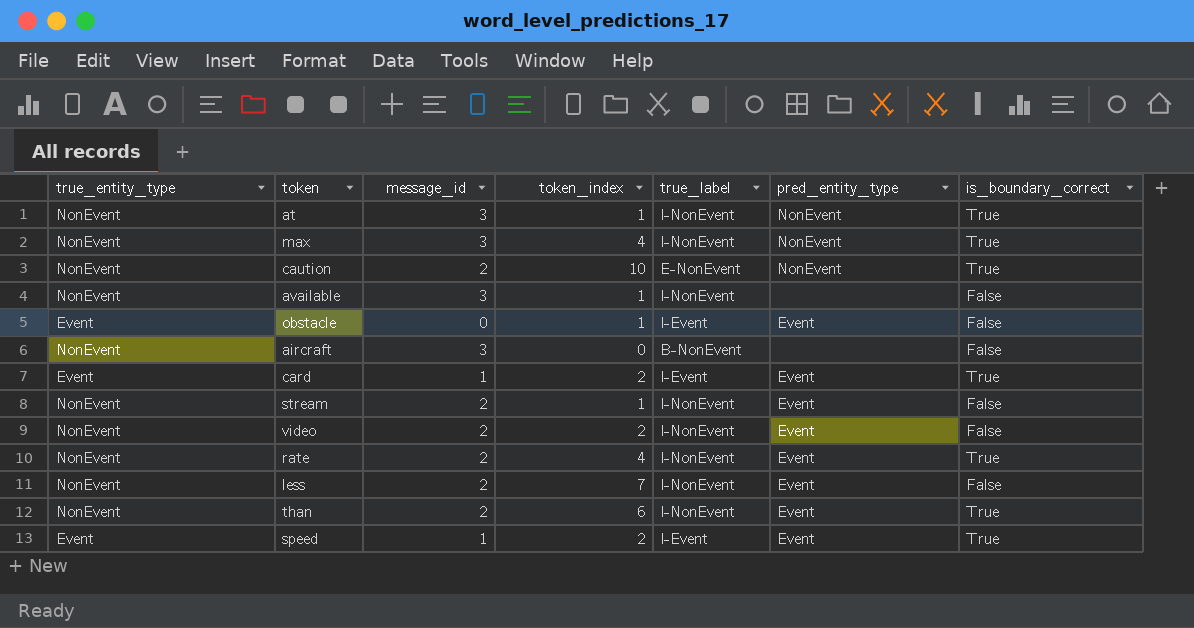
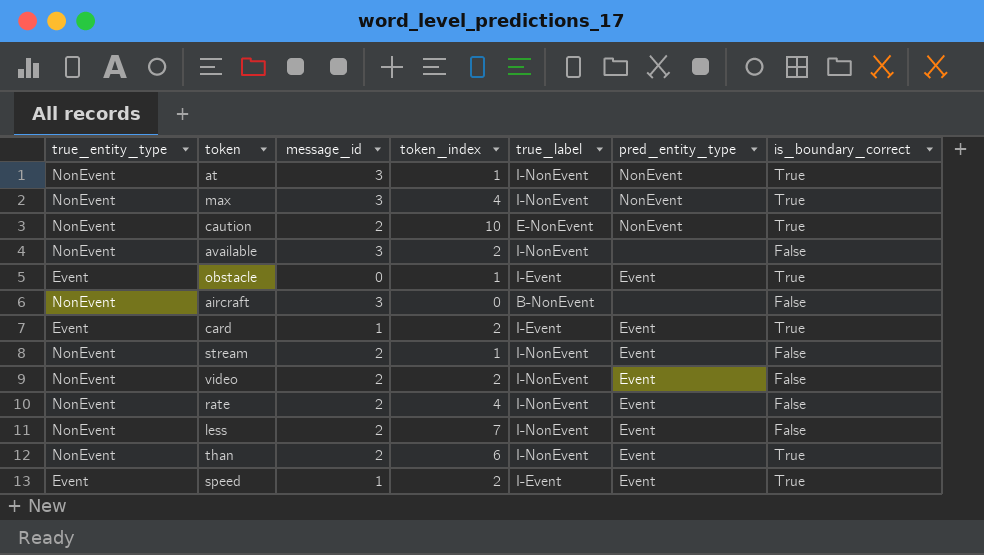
available | token_index: 1 -> 2
obstacle | is_boundary_correct: False -> True
rate | is_boundary_correct: True -> False

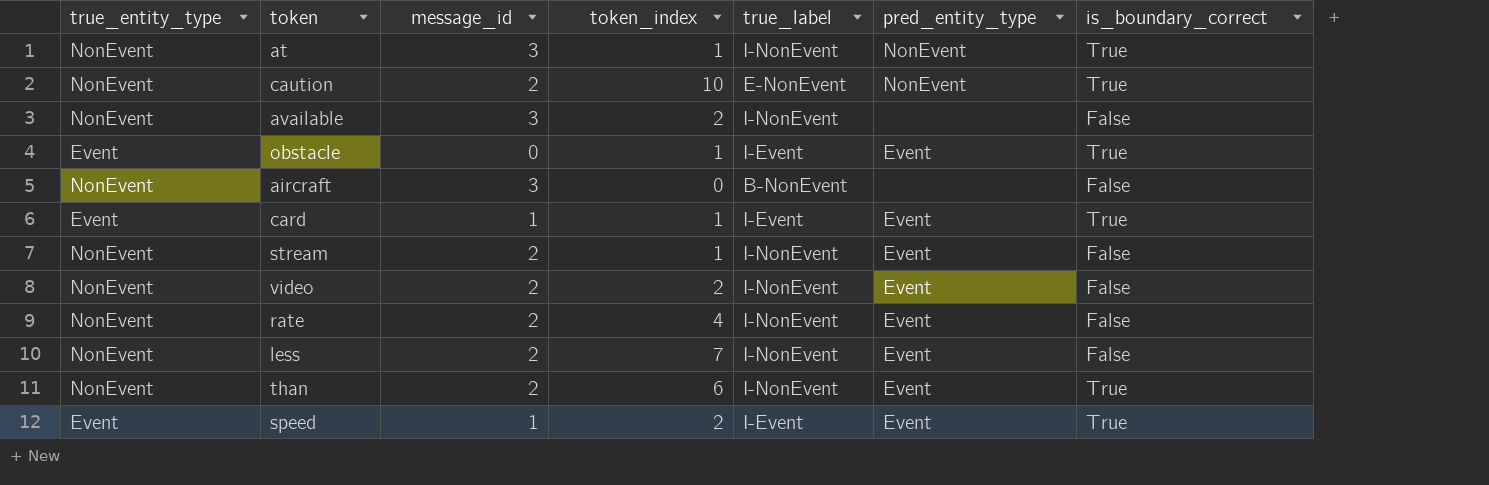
row max: NonEvent | 3 | 4 | I-NonEvent | NonEvent | True -> none
card | token_index: 2 -> 1

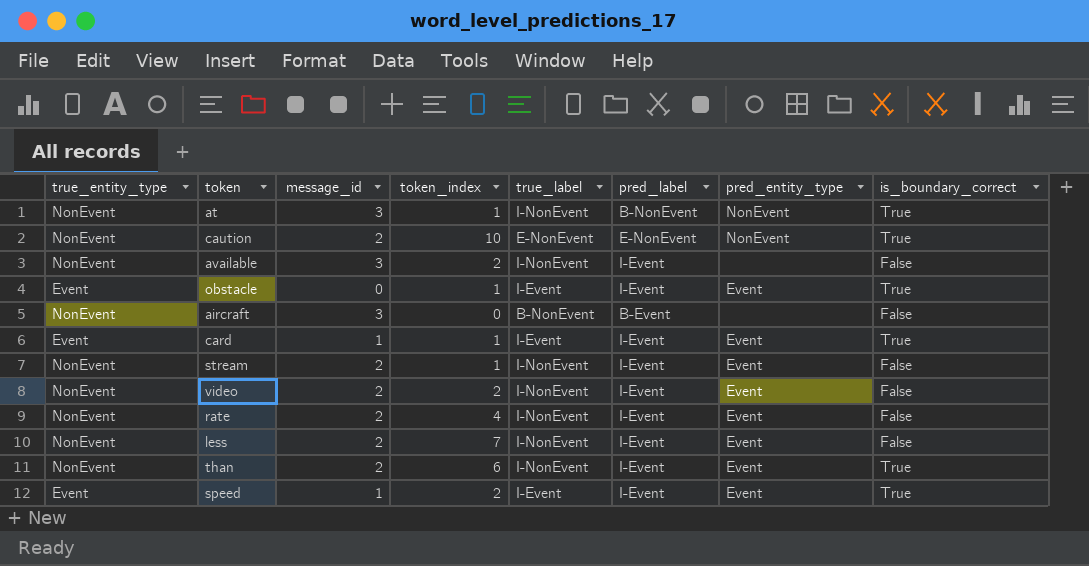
column pred_label | position: none -> 6

